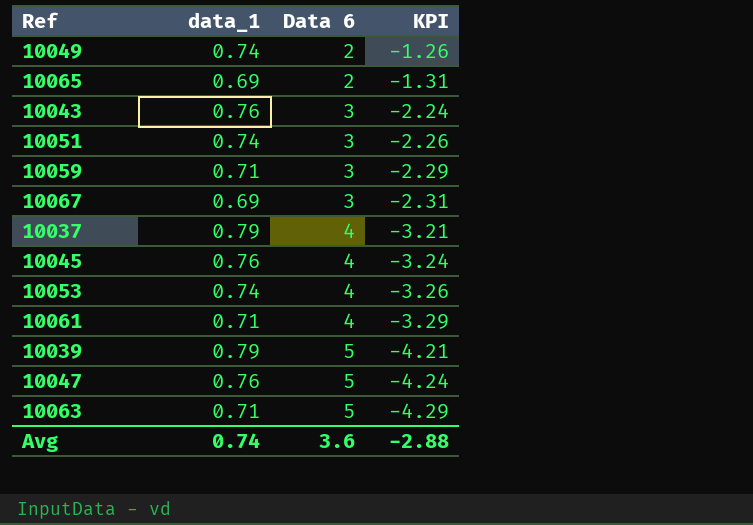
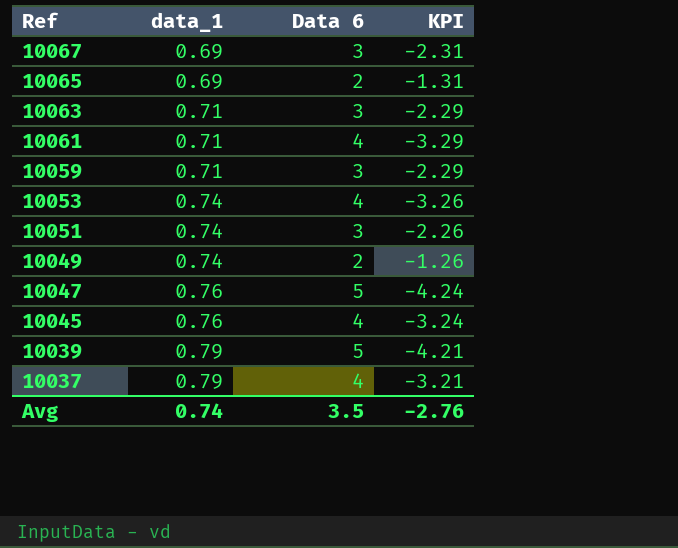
row order: Data 6 ascending -> Ref descending
row 10043: 0.76 | 3 | -2.24 -> none
10063 | Data 6: 5 -> 3
10063 | KPI: -4.29 -> -2.29
Avg | Data 6: 3.6 -> 3.5
Avg | KPI: -2.88 -> -2.76

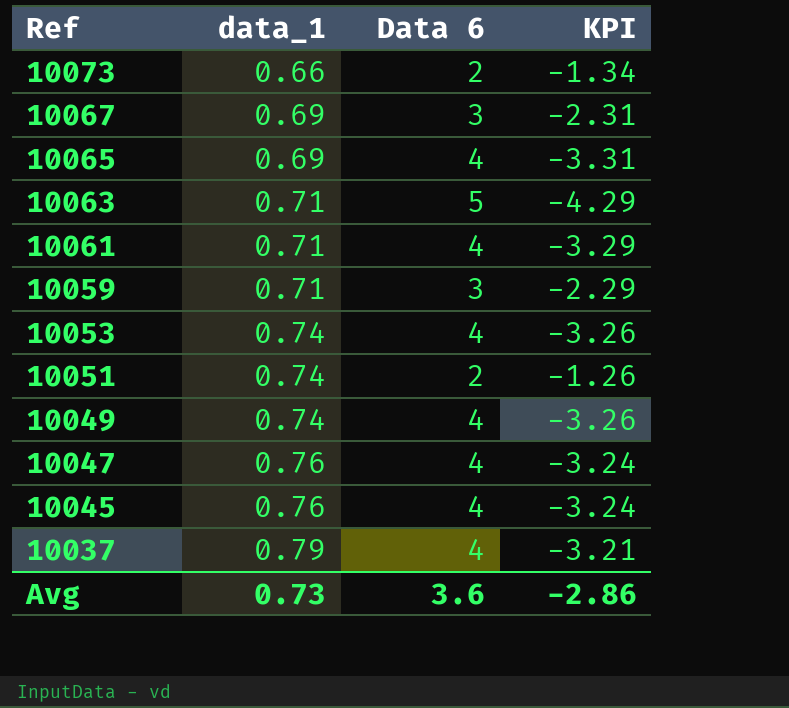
row 10039: 0.79 | 5 | -4.21 -> none
row 10073: none -> 0.66 | 2 | -1.34
10065 | Data 6: 2 -> 4
10065 | KPI: -1.31 -> -3.31
10063 | Data 6: 3 -> 5
10063 | KPI: -2.29 -> -4.29
10051 | Data 6: 3 -> 2
10051 | KPI: -2.26 -> -1.26
10049 | Data 6: 2 -> 4
10049 | KPI: -1.26 -> -3.26
10047 | Data 6: 5 -> 4
10047 | KPI: -4.24 -> -3.24
Avg | data_1: 0.74 -> 0.73
Avg | Data 6: 3.5 -> 3.6
Avg | KPI: -2.76 -> -2.86

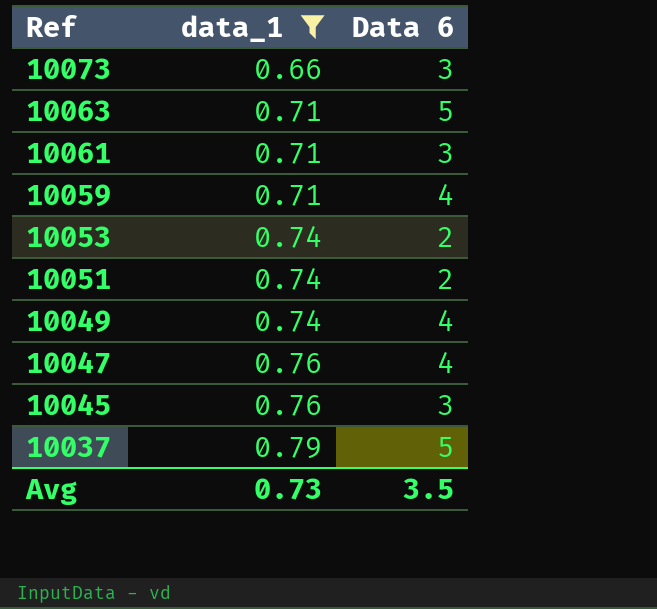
filter: none -> data_1 != 0.69
column KPI | formula: [data_1] - [Data 6] -> none
10073 | Data 6: 2 -> 3
10061 | Data 6: 4 -> 3
10059 | Data 6: 3 -> 4
10053 | Data 6: 4 -> 2
10045 | Data 6: 4 -> 3
10037 | Data 6: 4 -> 5
Avg | Data 6: 3.6 -> 3.5

